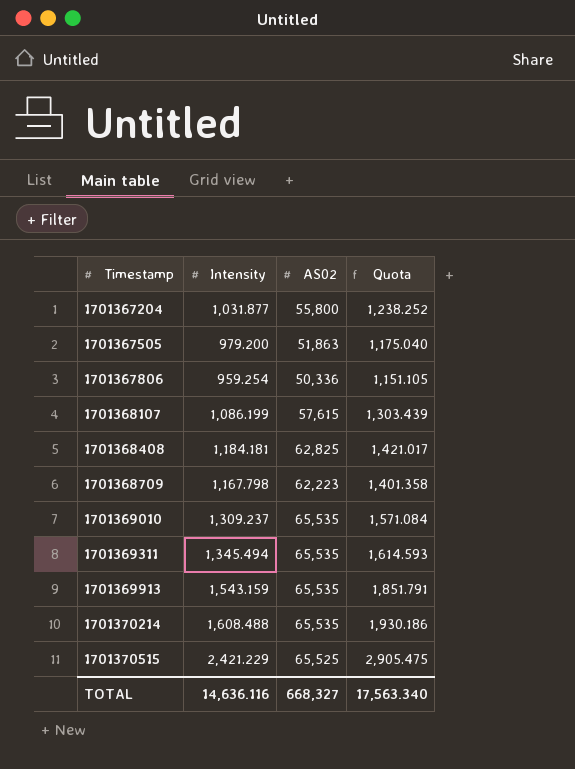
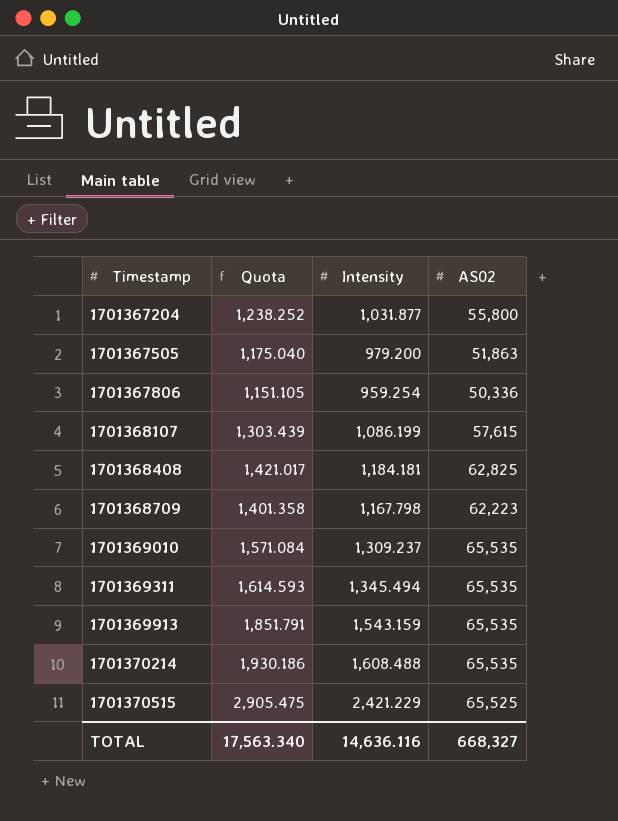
column Quota | position: 4 -> 2

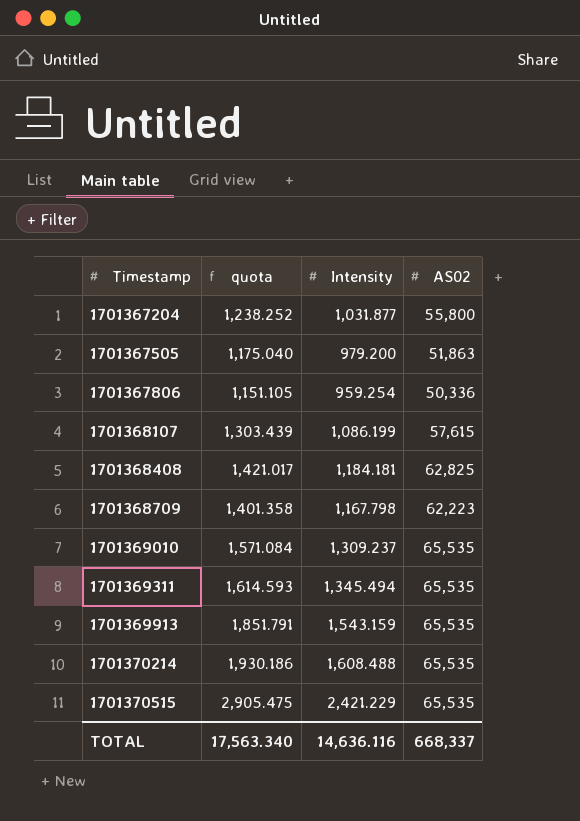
column name: Quota -> quota
1701370515 | AS02: 65,525 -> 65,535
TOTAL | AS02: 668,327 -> 668,337

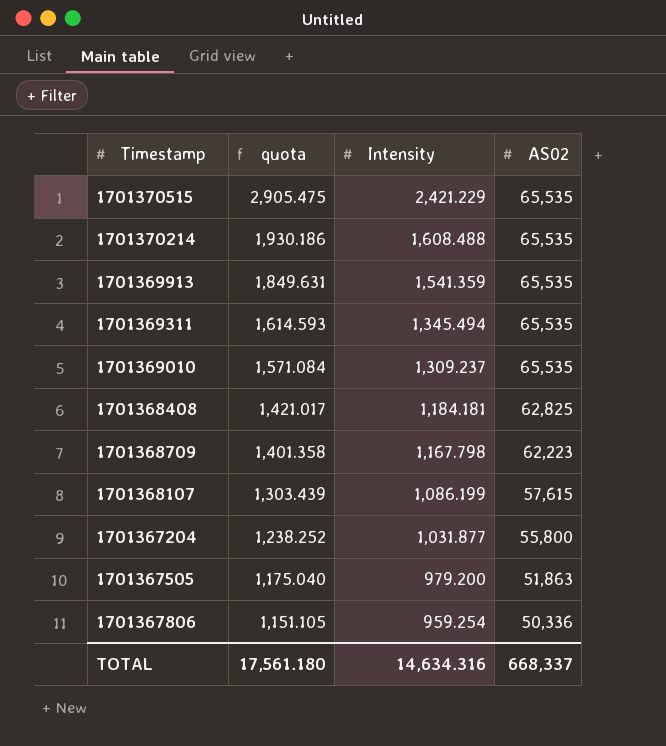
row order: Timestamp ascending -> quota descending
1701369913 | quota: 1,851.791 -> 1,849.631
1701369913 | Intensity: 1,543.159 -> 1,541.359
TOTAL | quota: 17,563.340 -> 17,561.180
TOTAL | Intensity: 14,636.116 -> 14,634.316

